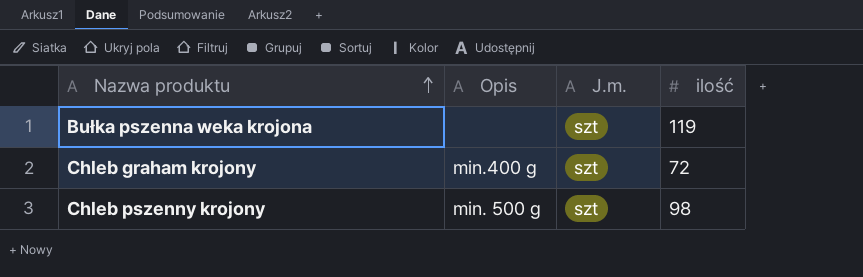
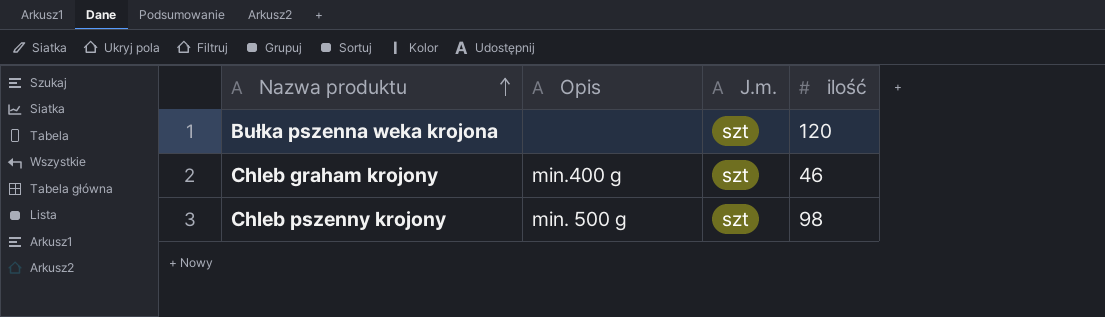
Bułka pszenna weka krojona | ilość: 119 -> 120
Chleb graham krojony | ilość: 72 -> 46

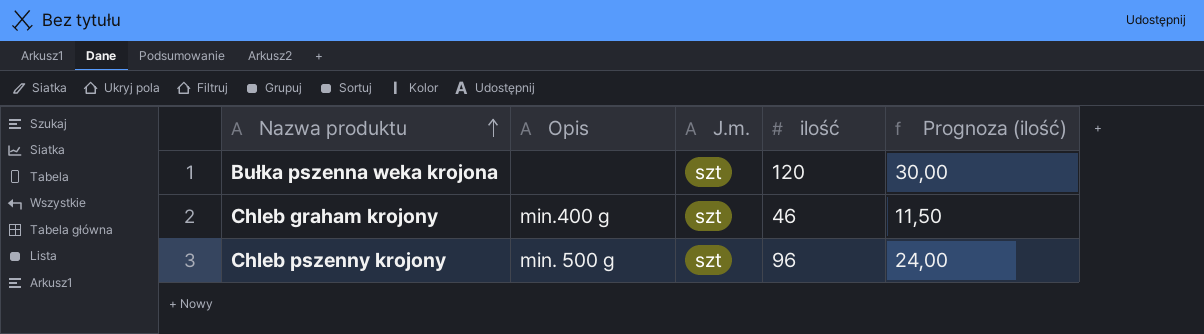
column Prognoza (ilość) | formula: none -> [ilość] * 0,25
Chleb pszenny krojony | ilość: 98 -> 96

